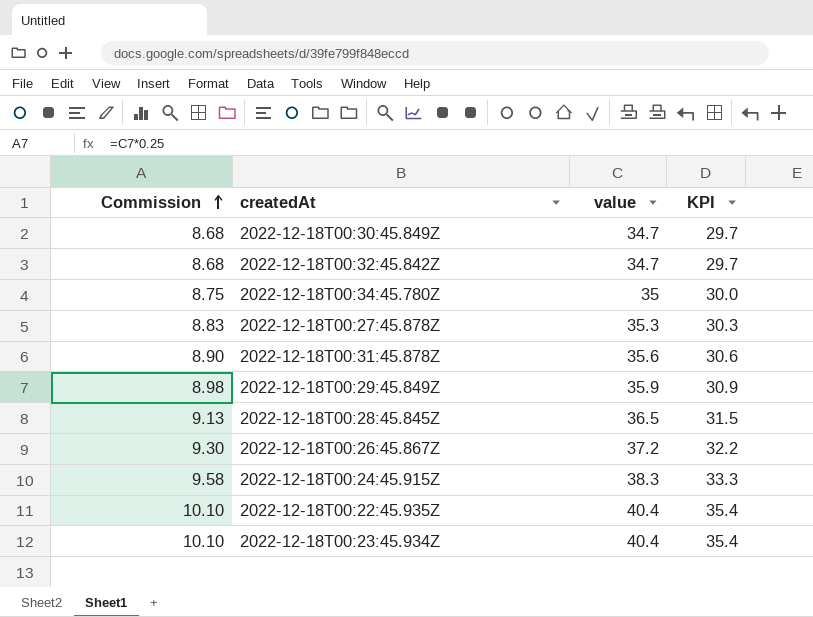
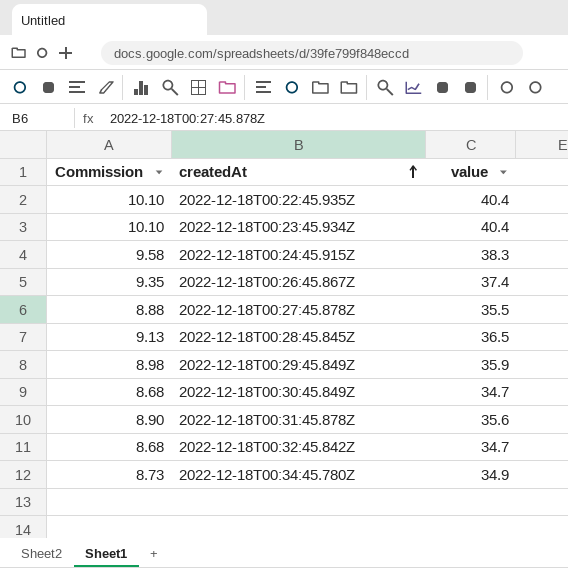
row order: Commission ascending -> createdAt ascending
column KPI | formula: [value] - 5 -> none
2022-12-18T00:26:45.867Z | Commission: 9.30 -> 9.35
2022-12-18T00:26:45.867Z | value: 37.2 -> 37.4
2022-12-18T00:27:45.878Z | Commission: 8.83 -> 8.88
2022-12-18T00:27:45.878Z | value: 35.3 -> 35.5
2022-12-18T00:34:45.780Z | Commission: 8.75 -> 8.73
2022-12-18T00:34:45.780Z | value: 35 -> 34.9

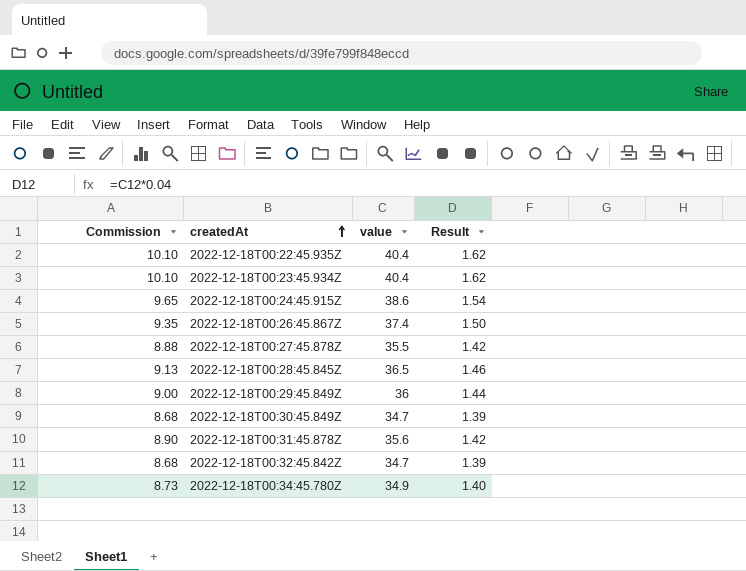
column Result | formula: none -> [value] * 0.04
2022-12-18T00:24:45.915Z | Commission: 9.58 -> 9.65
2022-12-18T00:24:45.915Z | value: 38.3 -> 38.6
2022-12-18T00:29:45.849Z | Commission: 8.98 -> 9.00
2022-12-18T00:29:45.849Z | value: 35.9 -> 36

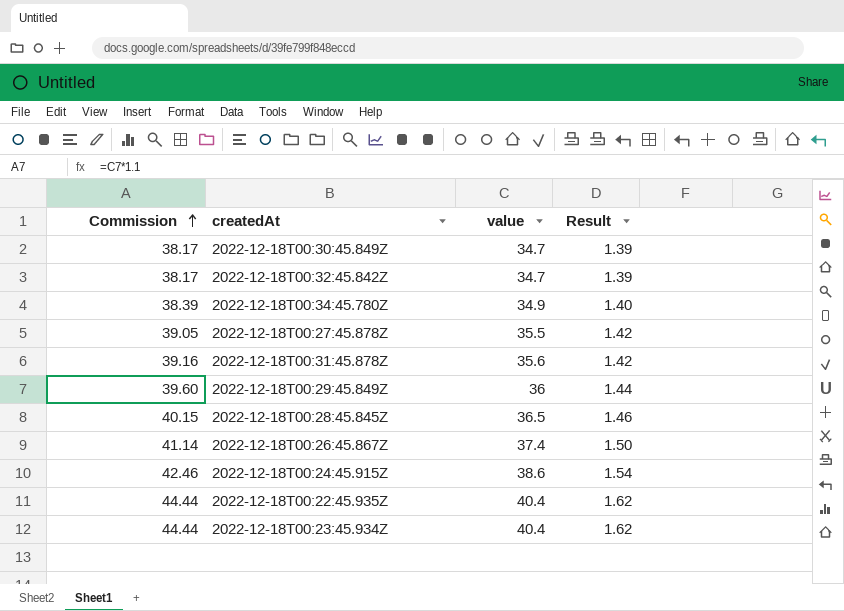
row order: createdAt ascending -> Commission ascending
column Commission | formula: [value] * 0.25 -> [value] * 1.1

